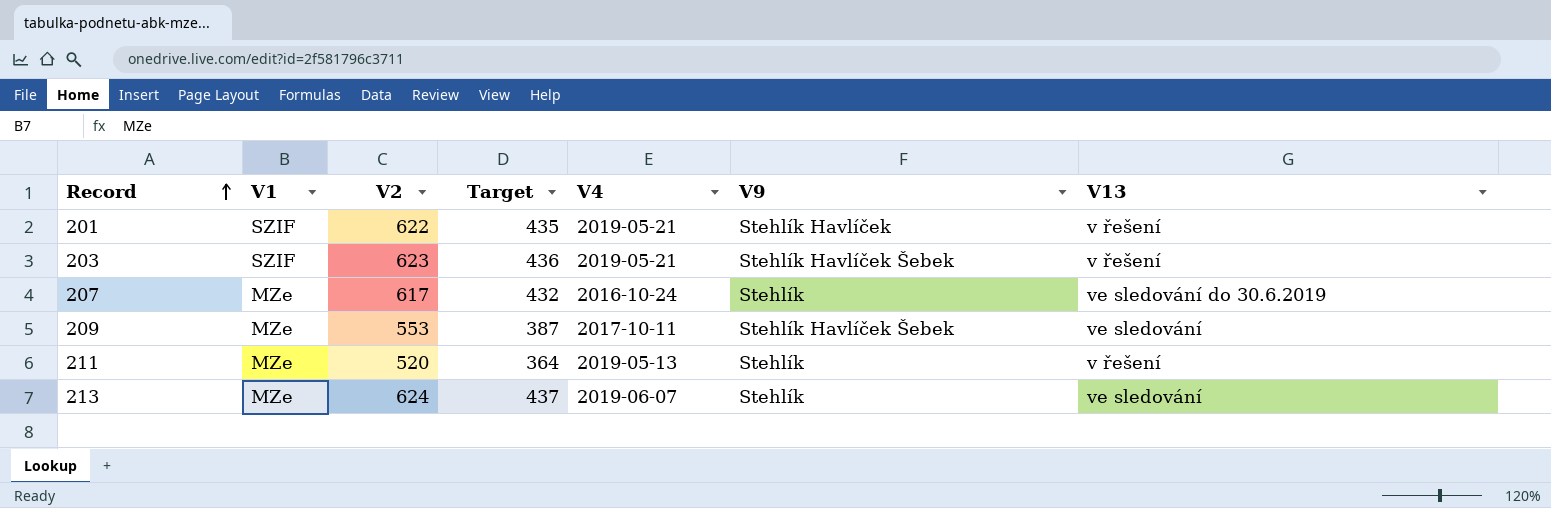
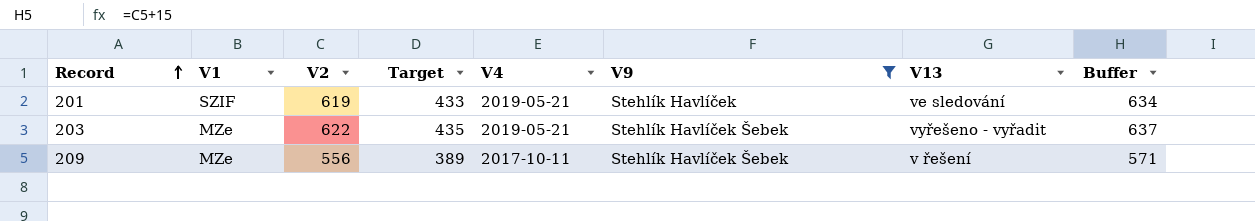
filter: none -> V9 != Stehlík
column Buffer | formula: none -> [V2] + 15
201 | V2: 622 -> 619
201 | Target: 435 -> 433
201 | V13: v řešení -> ve sledování
203 | V1: SZIF -> MZe
203 | V2: 623 -> 622
203 | Target: 436 -> 435
203 | V13: v řešení -> vyřešeno - vyřadit
209 | V2: 553 -> 556
209 | Target: 387 -> 389
209 | V13: ve sledování -> v řešení

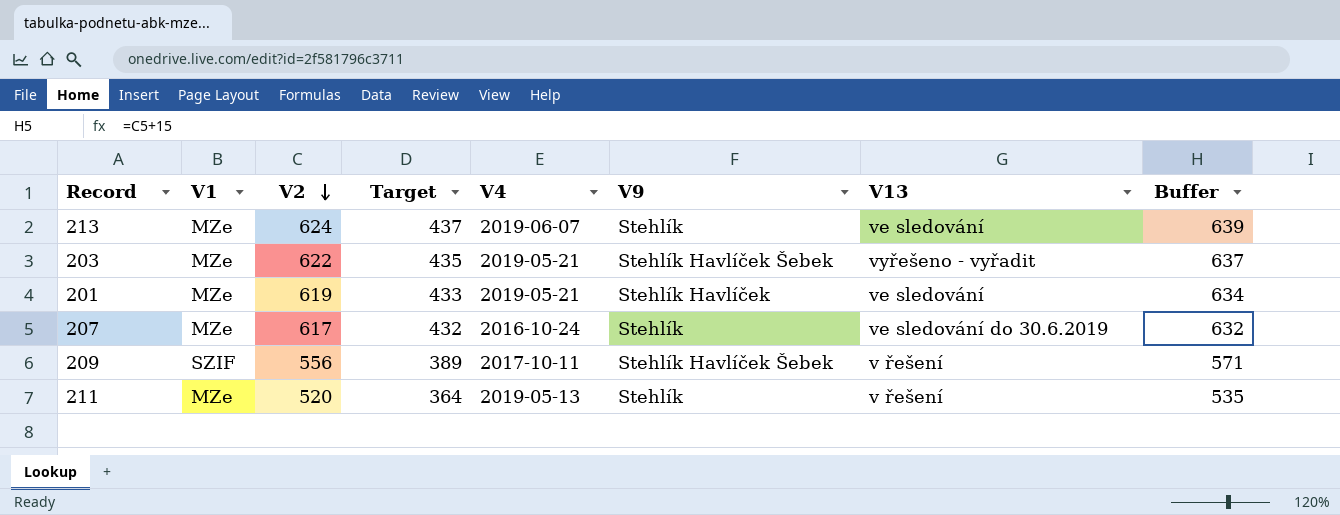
filter: V9 != Stehlík -> none
row order: Record ascending -> V2 descending
201 | V1: SZIF -> MZe
209 | V1: MZe -> SZIF

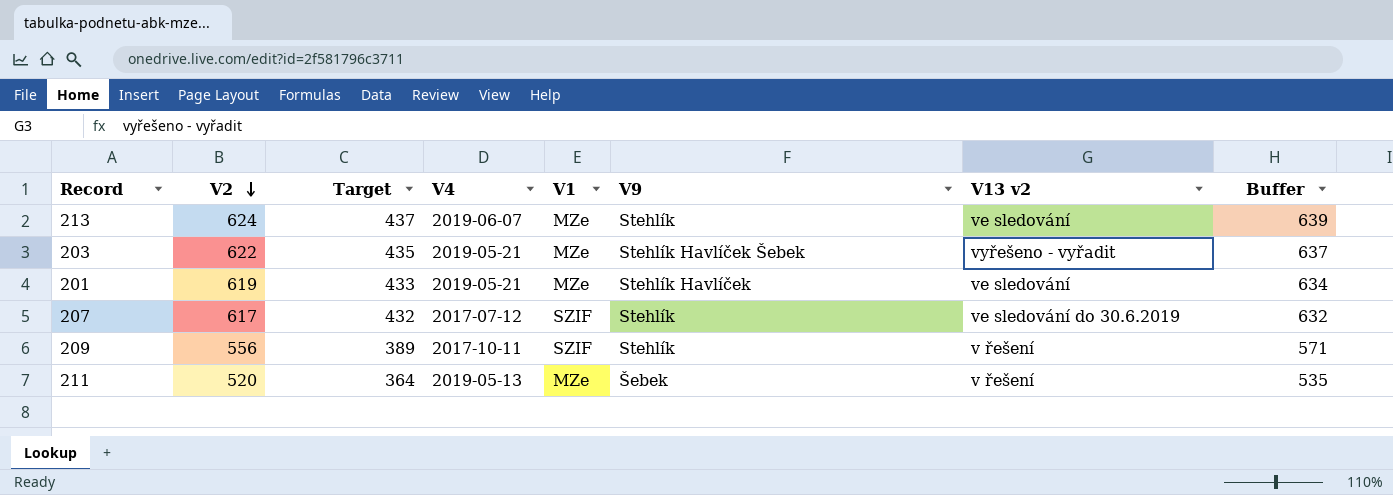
column V1 | position: 2 -> 5
column name: V13 -> V13 v2
207 | V4: 2016-10-24 -> 2017-07-12
207 | V1: MZe -> SZIF
209 | V9: Stehlík Havlíček Šebek -> Stehlík
211 | V9: Stehlík -> Šebek

